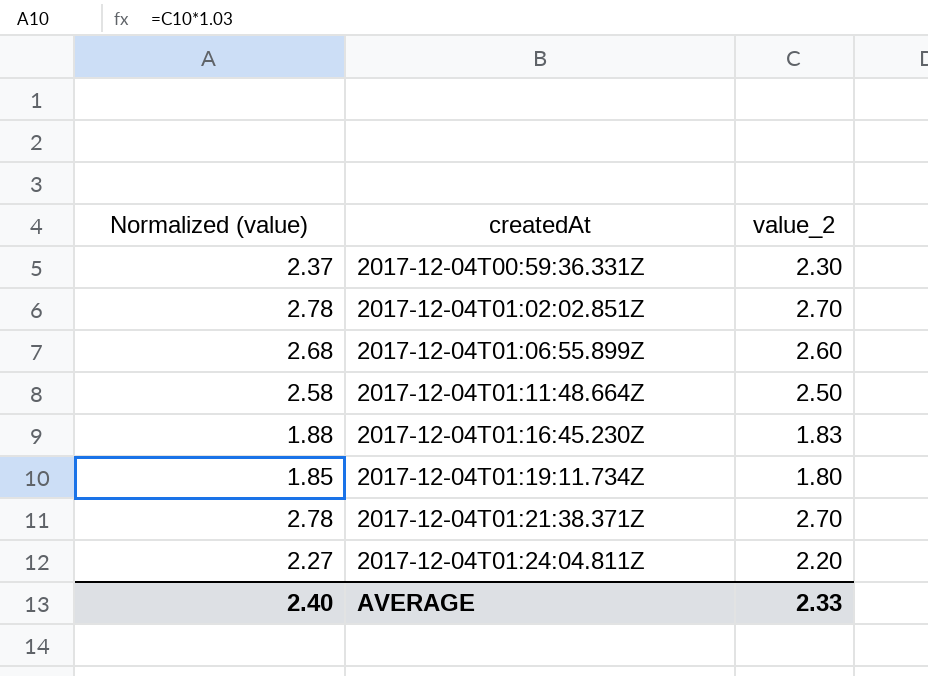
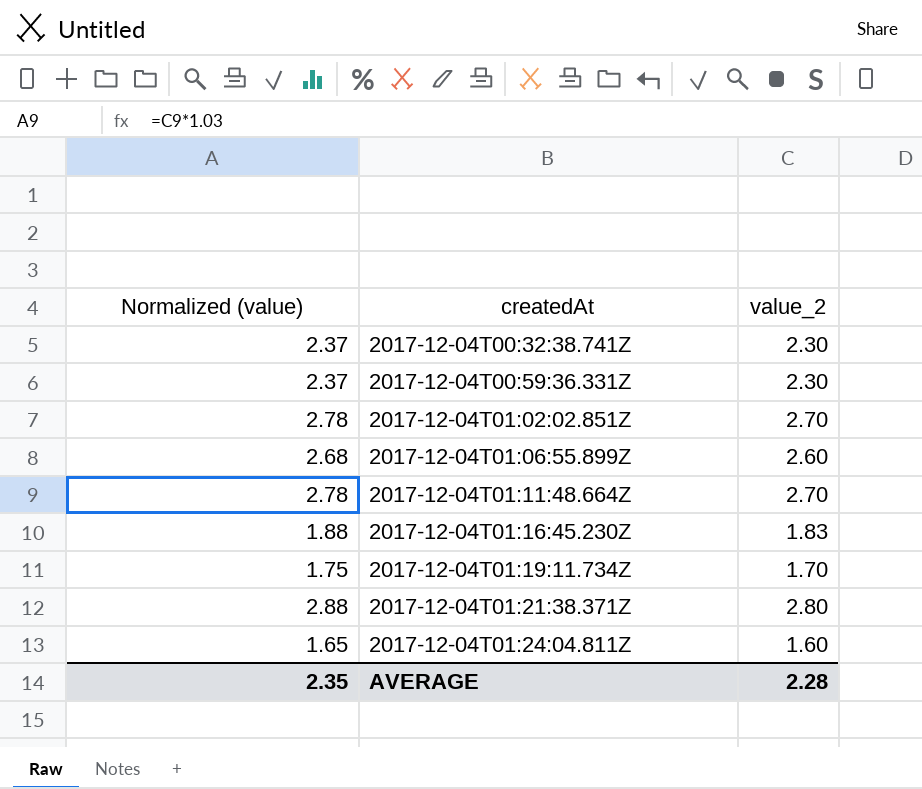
row 2017-12-04T00:32:38.741Z: none -> 2.37 | 2.30
2017-12-04T01:11:48.664Z | Normalized (value): 2.58 -> 2.78
2017-12-04T01:11:48.664Z | value_2: 2.50 -> 2.70
2017-12-04T01:19:11.734Z | Normalized (value): 1.85 -> 1.75
2017-12-04T01:19:11.734Z | value_2: 1.80 -> 1.70
2017-12-04T01:21:38.371Z | Normalized (value): 2.78 -> 2.88
2017-12-04T01:21:38.371Z | value_2: 2.70 -> 2.80
2017-12-04T01:24:04.811Z | Normalized (value): 2.27 -> 1.65
2017-12-04T01:24:04.811Z | value_2: 2.20 -> 1.60
AVERAGE | Normalized (value): 2.40 -> 2.35
AVERAGE | value_2: 2.33 -> 2.28

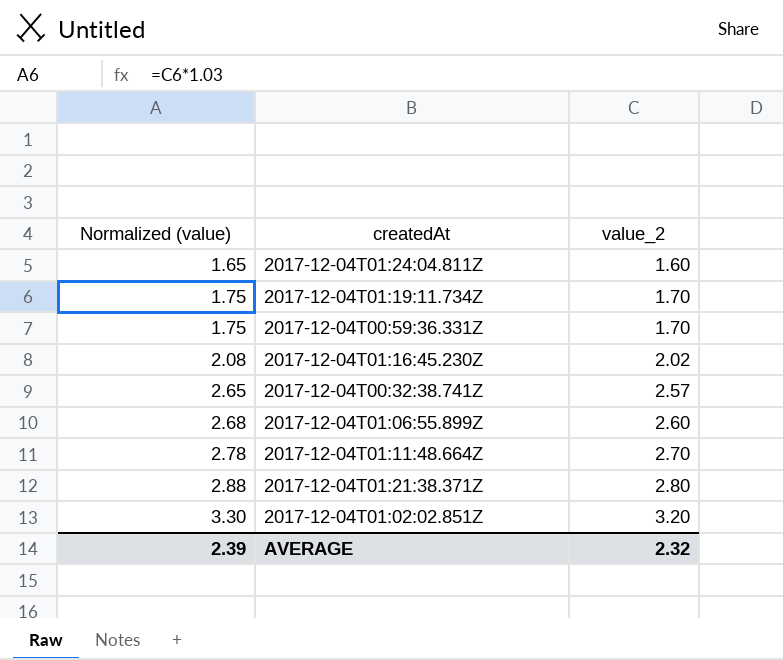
row order: createdAt ascending -> Normalized (value) ascending
2017-12-04T00:59:36.331Z | Normalized (value): 2.37 -> 1.75
2017-12-04T00:59:36.331Z | value_2: 2.30 -> 1.70
2017-12-04T01:16:45.230Z | Normalized (value): 1.88 -> 2.08
2017-12-04T01:16:45.230Z | value_2: 1.83 -> 2.02
2017-12-04T00:32:38.741Z | Normalized (value): 2.37 -> 2.65
2017-12-04T00:32:38.741Z | value_2: 2.30 -> 2.57
2017-12-04T01:02:02.851Z | Normalized (value): 2.78 -> 3.30
2017-12-04T01:02:02.851Z | value_2: 2.70 -> 3.20
AVERAGE | Normalized (value): 2.35 -> 2.39
AVERAGE | value_2: 2.28 -> 2.32

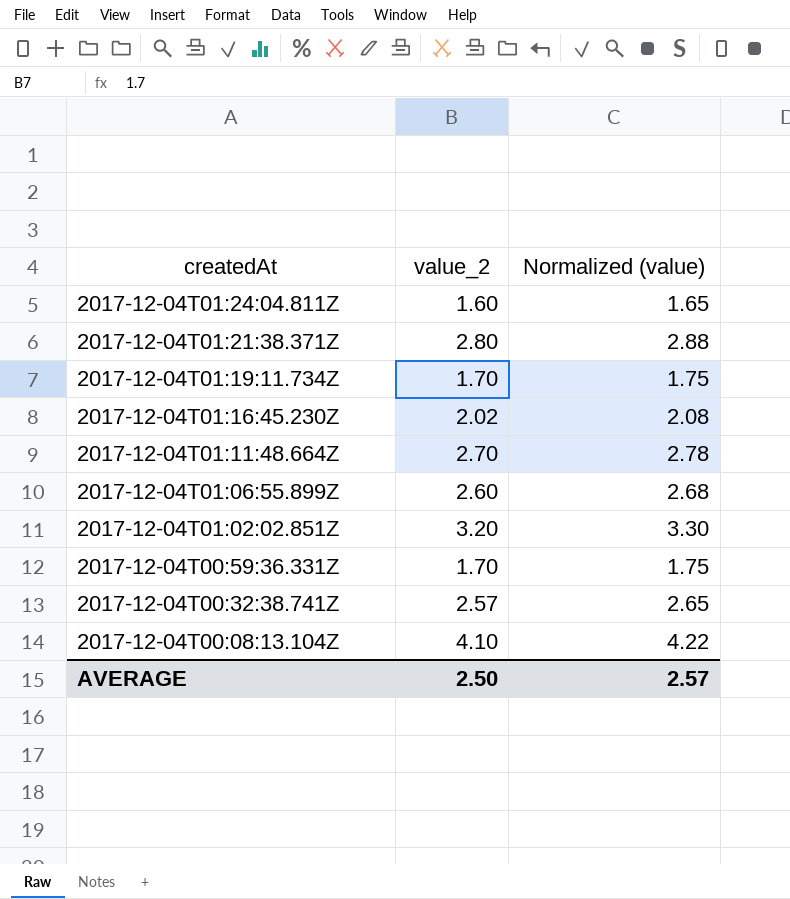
row order: Normalized (value) ascending -> createdAt descending
column Normalized (value) | position: 1 -> 3
row 2017-12-04T00:08:13.104Z: none -> 4.10 | 4.22
AVERAGE | value_2: 2.32 -> 2.50
AVERAGE | Normalized (value): 2.39 -> 2.57

